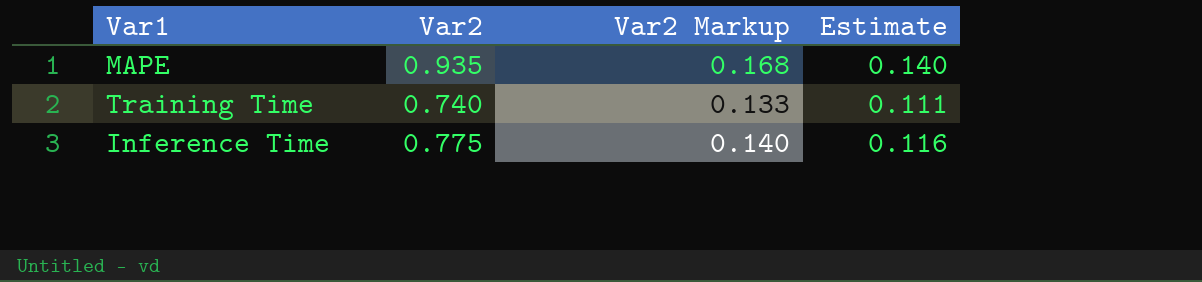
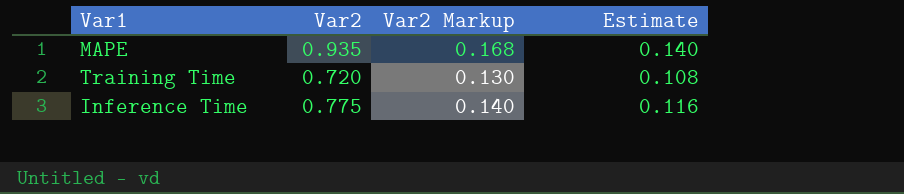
Training Time | Var2: 0.740 -> 0.720
Training Time | Var2 Markup: 0.133 -> 0.130
Training Time | Estimate: 0.111 -> 0.108

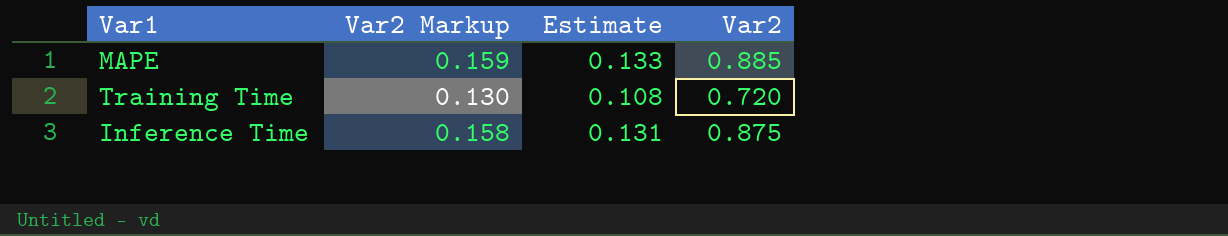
column Var2 | position: 2 -> 4
MAPE | Var2 Markup: 0.168 -> 0.159
MAPE | Estimate: 0.140 -> 0.133
MAPE | Var2: 0.935 -> 0.885
Inference Time | Var2 Markup: 0.140 -> 0.158
Inference Time | Estimate: 0.116 -> 0.131
Inference Time | Var2: 0.775 -> 0.875

